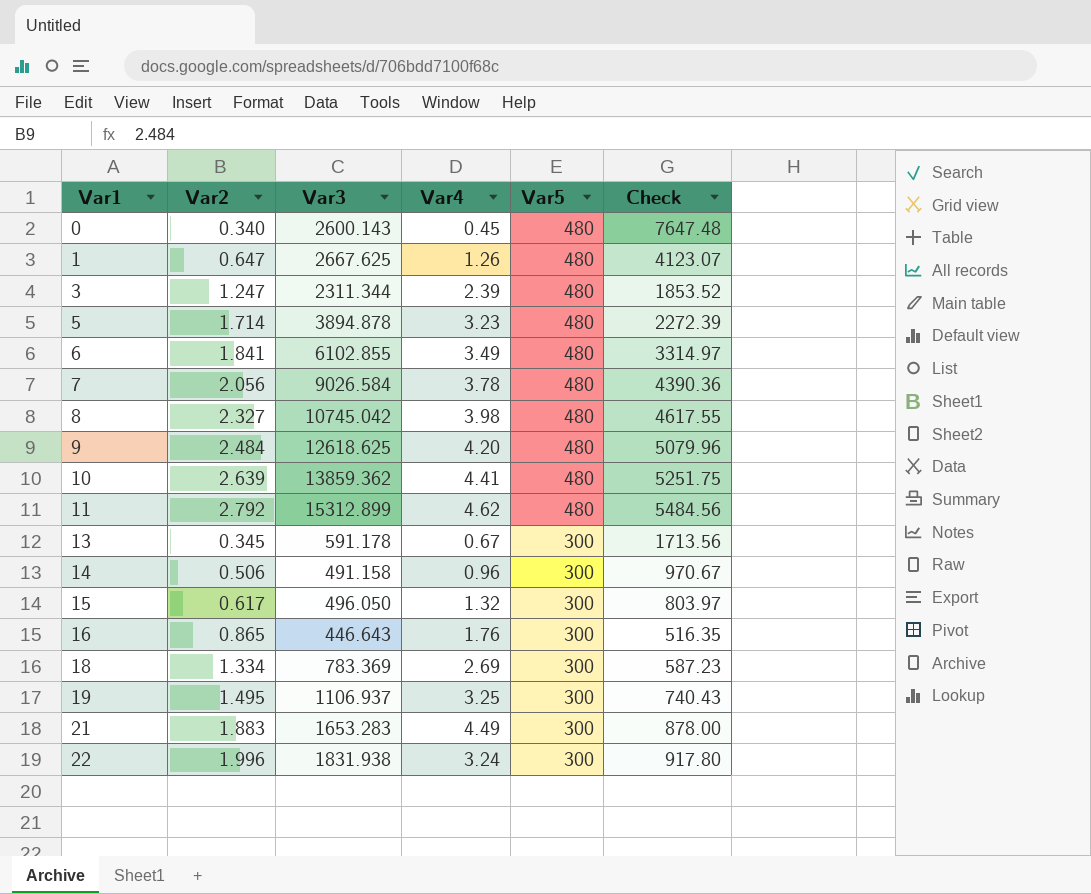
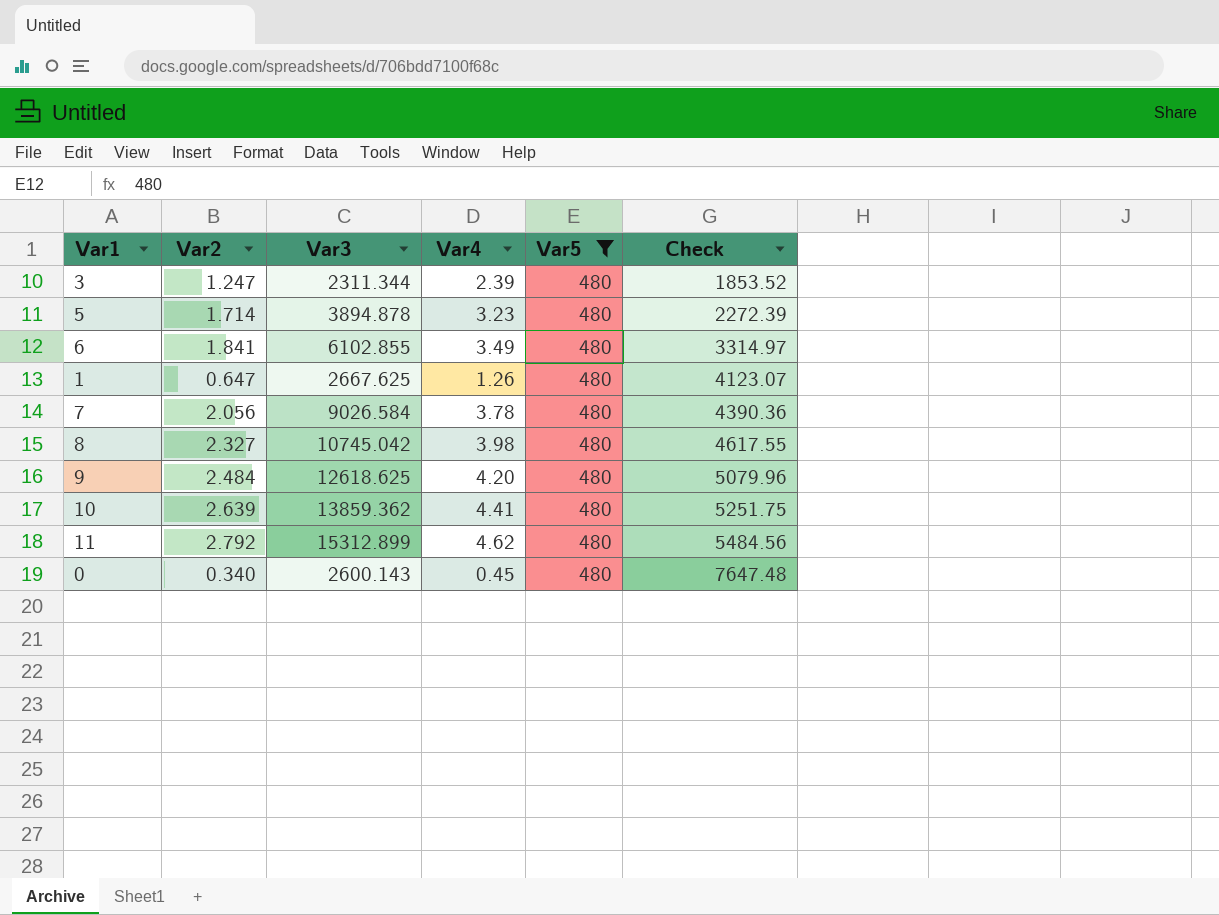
filter: none -> Var5 = 480
row order: Var1 ascending -> Check ascending

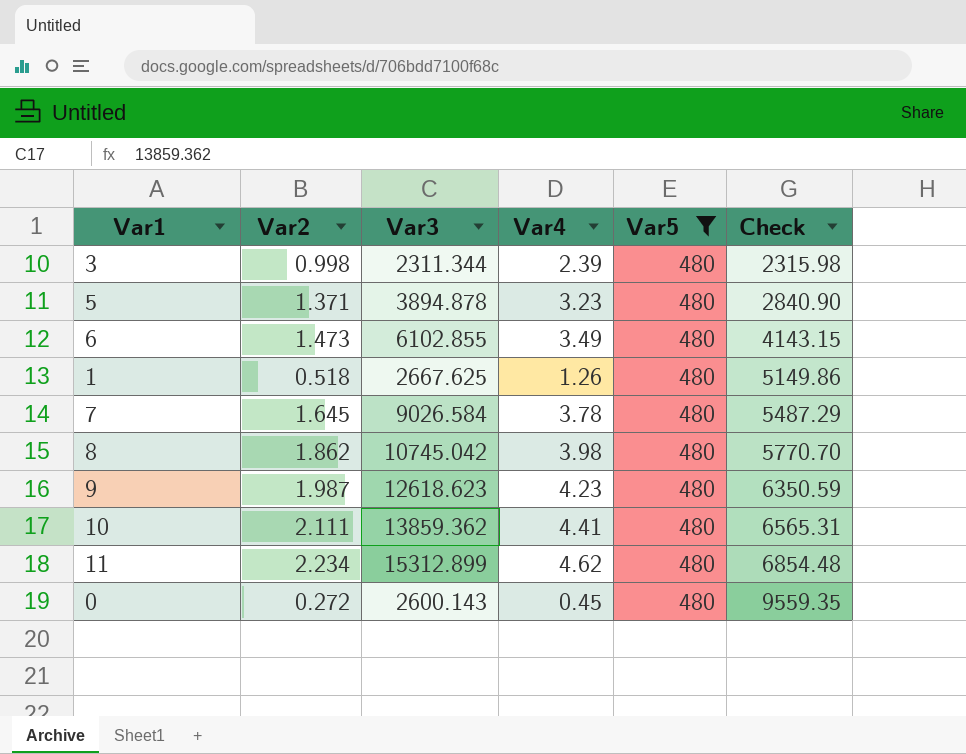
3 | Var2: 1.247 -> 0.998
3 | Check: 1853.52 -> 2315.98
5 | Var2: 1.714 -> 1.371
5 | Check: 2272.39 -> 2840.90
6 | Var2: 1.841 -> 1.473
6 | Check: 3314.97 -> 4143.15
1 | Var2: 0.647 -> 0.518
1 | Check: 4123.07 -> 5149.86
7 | Var2: 2.056 -> 1.645
7 | Check: 4390.36 -> 5487.29
8 | Var2: 2.327 -> 1.862
8 | Check: 4617.55 -> 5770.70
9 | Var2: 2.484 -> 1.987
9 | Var3: 12618.625 -> 12618.623
9 | Var4: 4.20 -> 4.23
9 | Check: 5079.96 -> 6350.59
10 | Var2: 2.639 -> 2.111
10 | Check: 5251.75 -> 6565.31
11 | Var2: 2.792 -> 2.234
11 | Check: 5484.56 -> 6854.48
0 | Var2: 0.340 -> 0.272
0 | Check: 7647.48 -> 9559.35

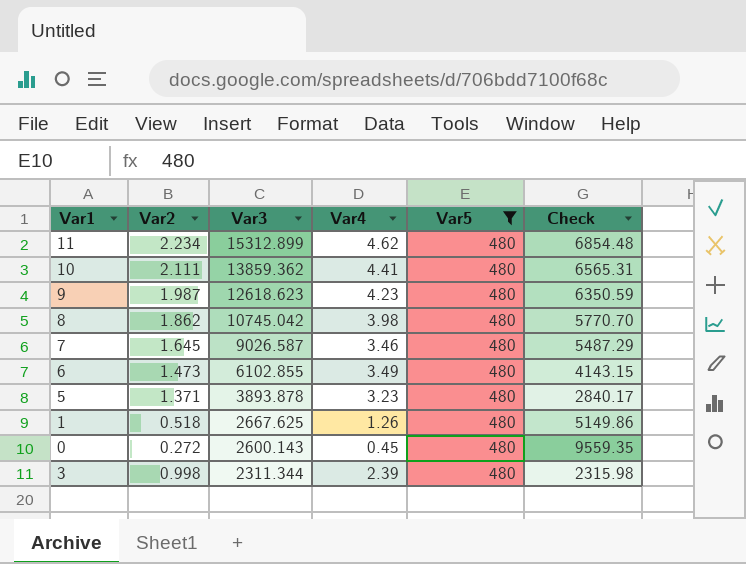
row order: Check ascending -> Var3 descending
7 | Var3: 9026.584 -> 9026.587
7 | Var4: 3.78 -> 3.46
5 | Var3: 3894.878 -> 3893.878
5 | Check: 2840.90 -> 2840.17

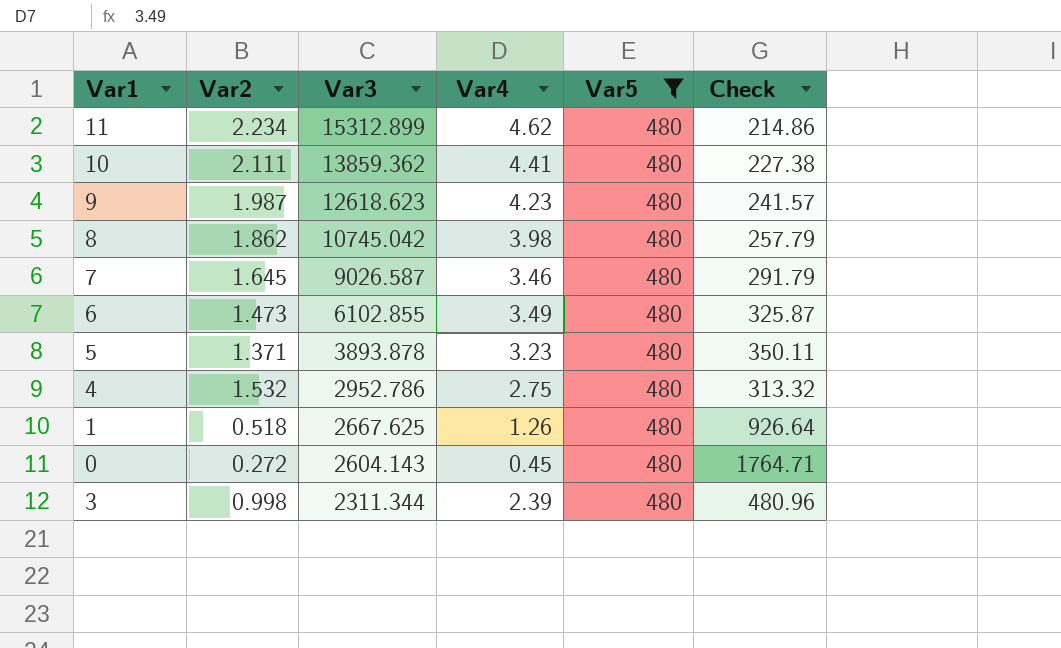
column Check | formula: [Var3] / [Var2] -> [Var5] / [Var2]
row 4: none -> 1.532 | 2952.786 | 2.75 | 480 | 313.32
0 | Var3: 2600.143 -> 2604.143

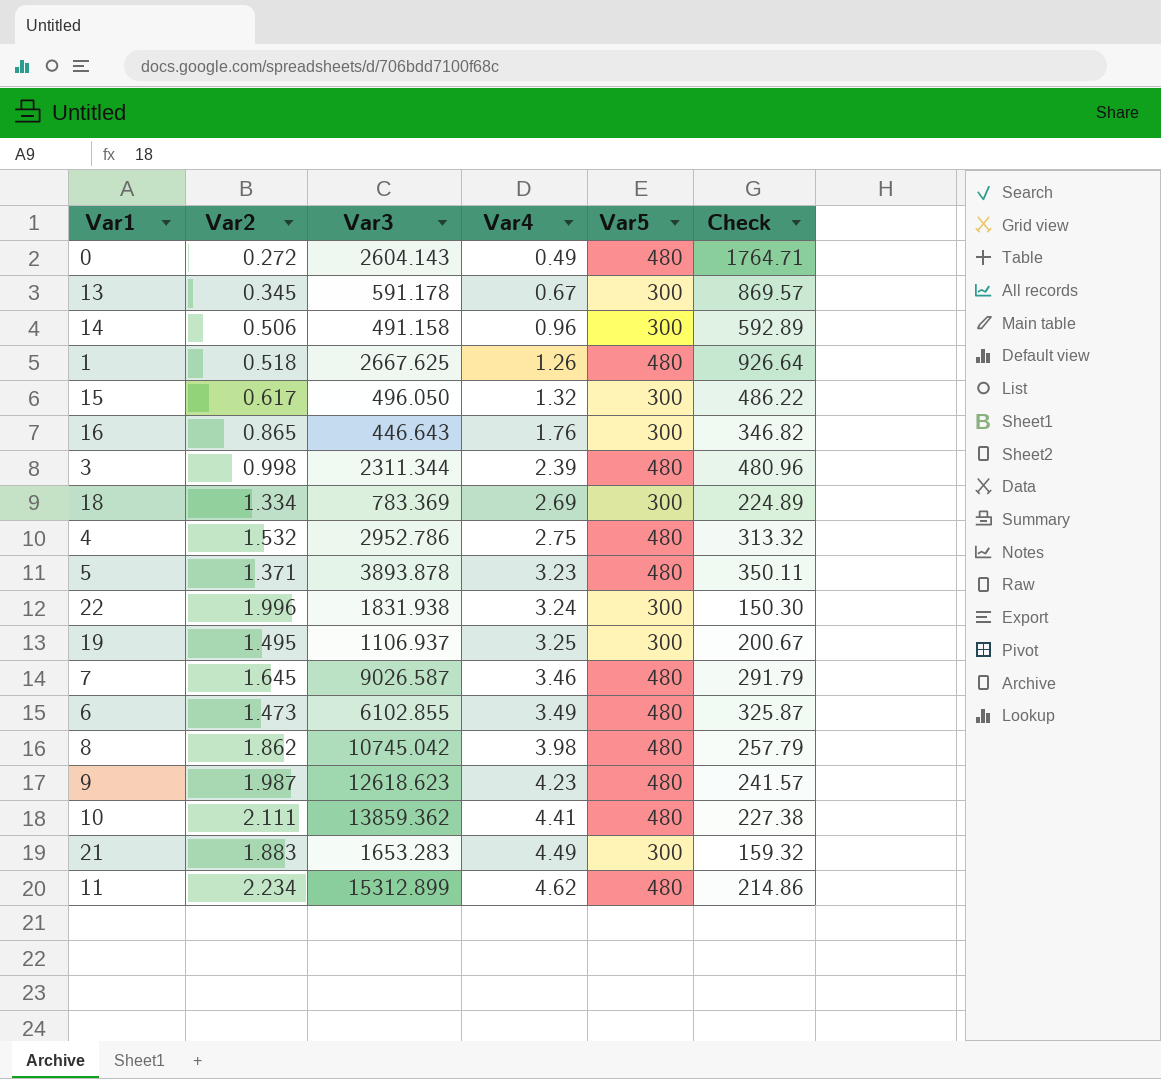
filter: Var5 = 480 -> none
row order: Var3 descending -> Var4 ascending
0 | Var4: 0.45 -> 0.49

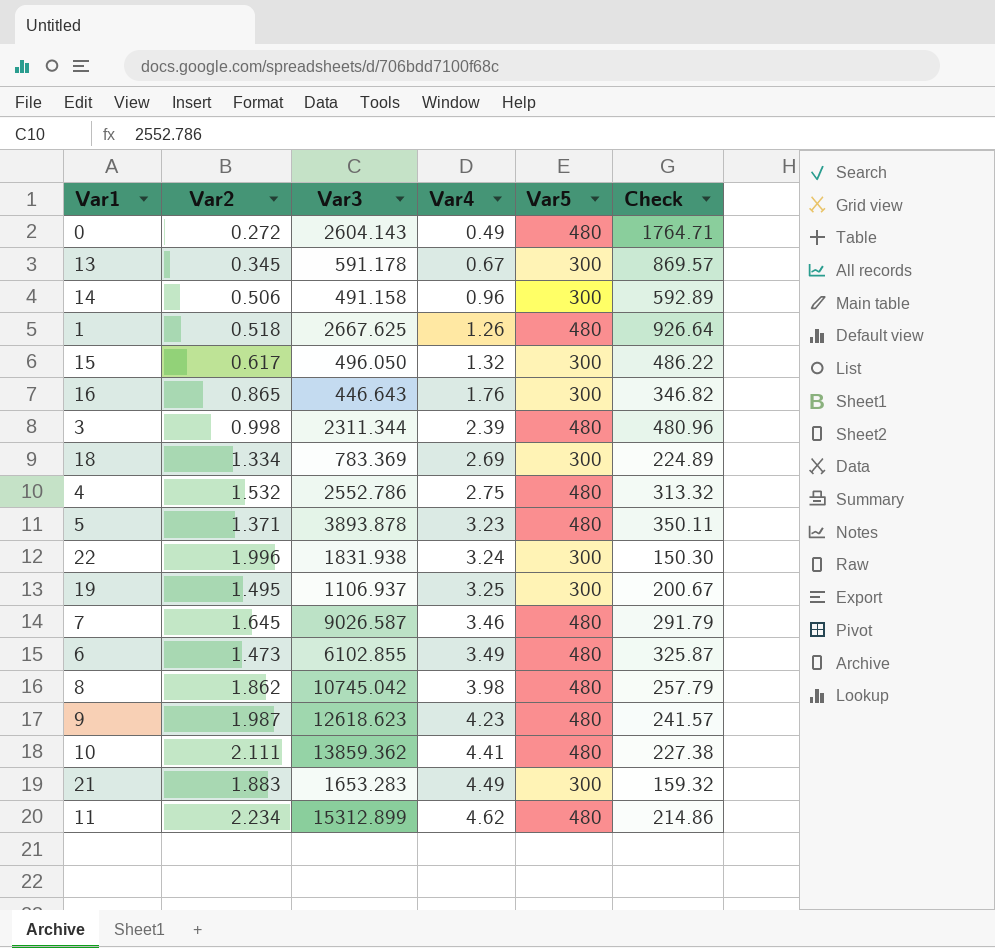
4 | Var3: 2952.786 -> 2552.786

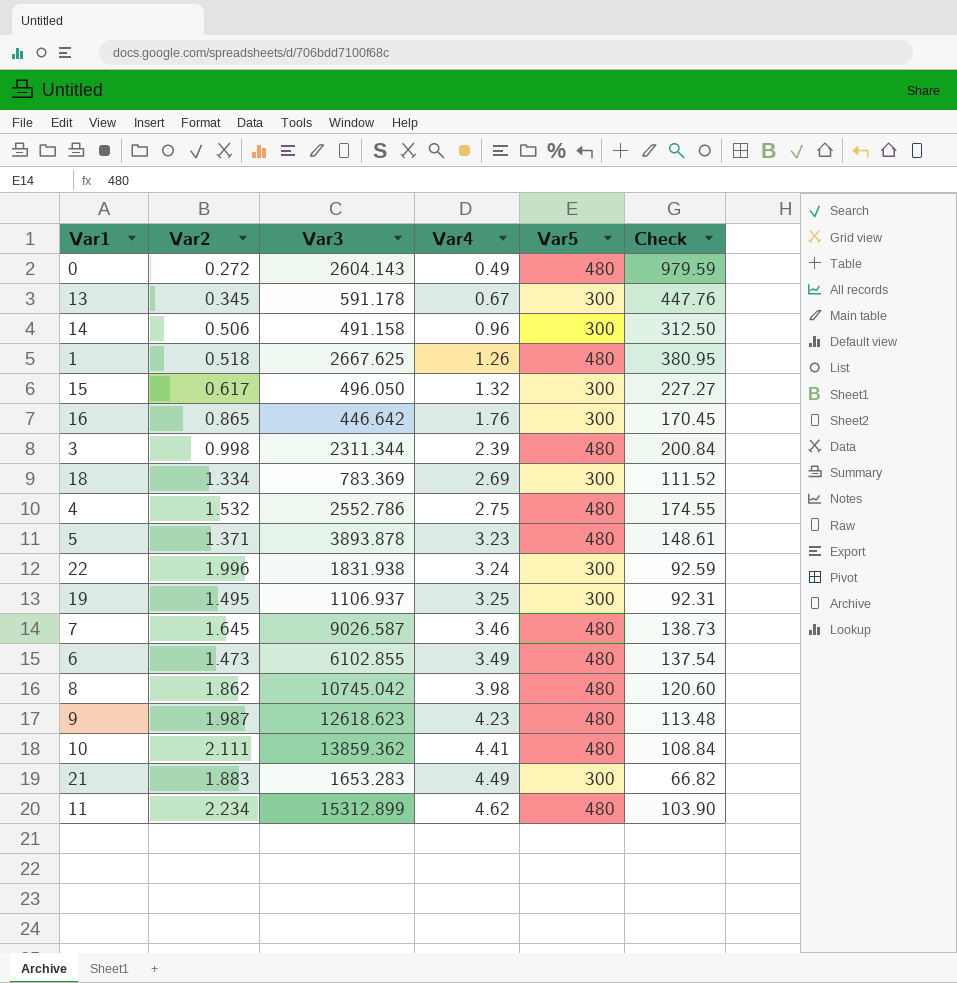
column Check | formula: [Var5] / [Var2] -> [Var5] / [Var4]
16 | Var3: 446.643 -> 446.642

